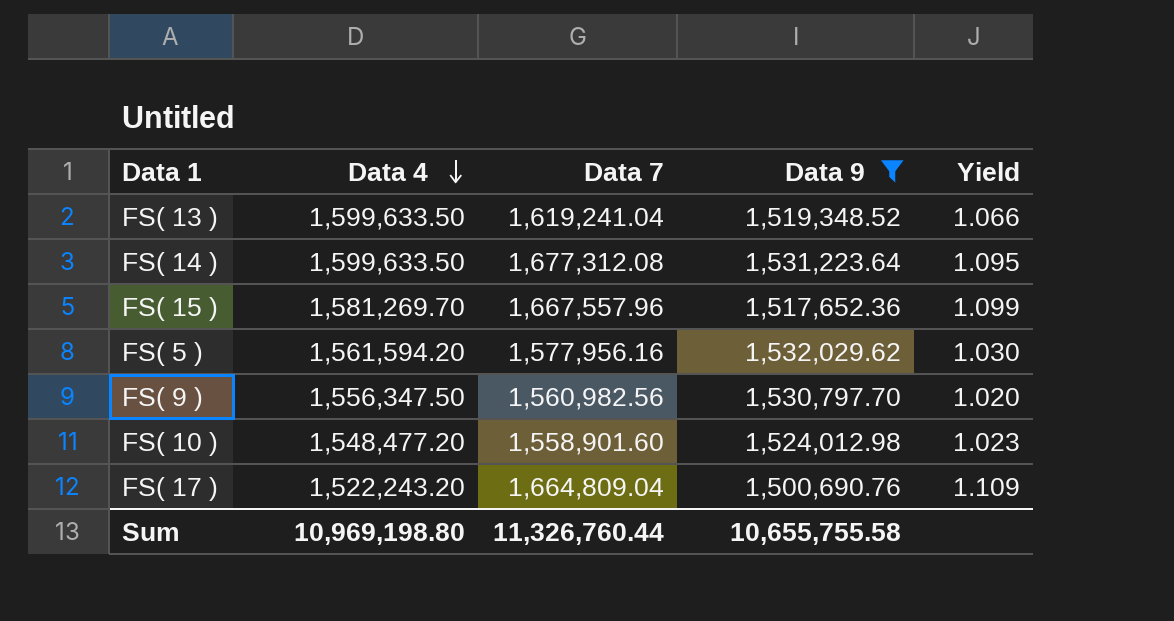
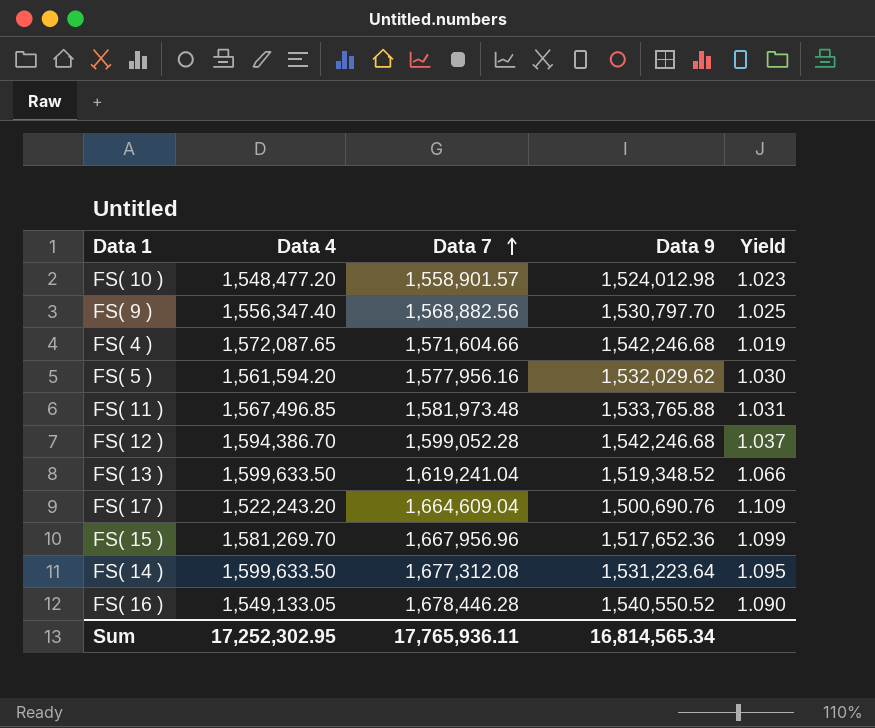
filter: Data 9 <= 1,532,029.62 -> none
row order: Data 4 descending -> Data 7 ascending
FS( 10 ) | Data 7: 1,558,901.60 -> 1,558,901.57
FS( 9 ) | Data 4: 1,556,347.50 -> 1,556,347.40
FS( 9 ) | Data 7: 1,560,982.56 -> 1,568,882.56
FS( 9 ) | Yield: 1.020 -> 1.025
FS( 17 ) | Data 7: 1,664,809.04 -> 1,664,609.04
FS( 15 ) | Data 7: 1,667,557.96 -> 1,667,956.96
Sum | Data 4: 10,969,198.80 -> 17,252,302.95
Sum | Data 7: 11,326,760.44 -> 17,765,936.11
Sum | Data 9: 10,655,755.58 -> 16,814,565.34

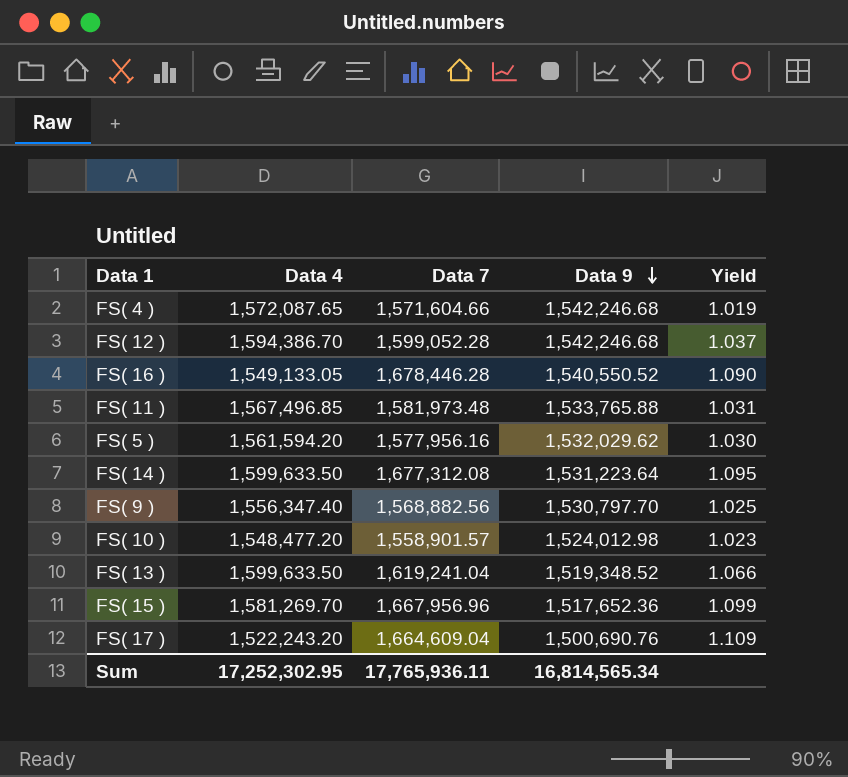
row order: Data 7 ascending -> Data 9 descending

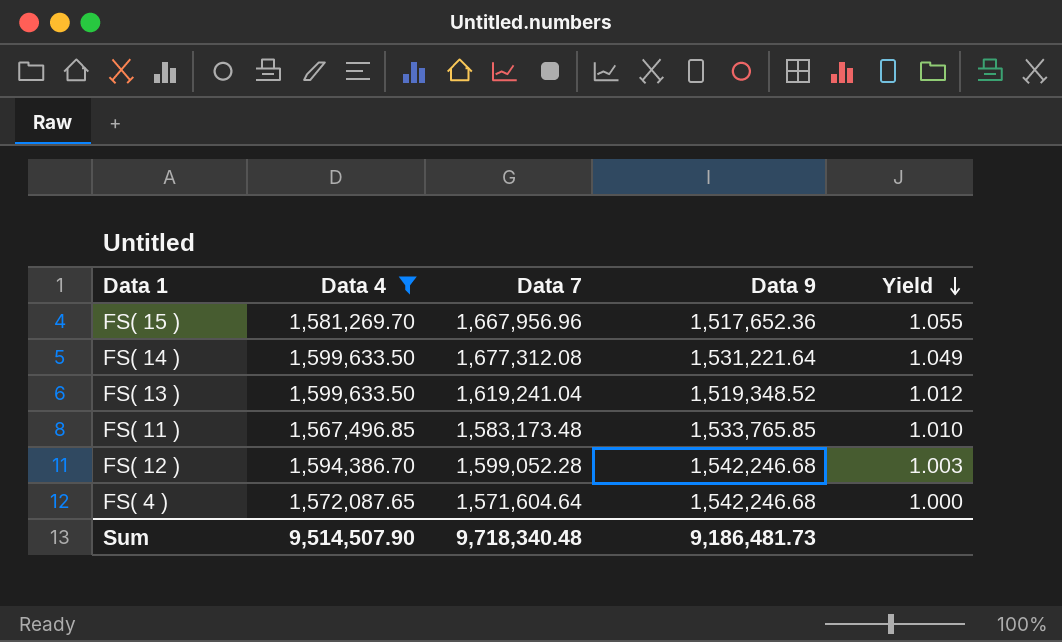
filter: none -> Data 4 >= 1,567,496.85
row order: Data 9 descending -> Yield descending
column Yield | formula: [Data 7] / [Data 9] -> [Data 7] / [Data 4]
FS( 14 ) | Data 9: 1,531,223.64 -> 1,531,221.64
FS( 11 ) | Data 7: 1,581,973.48 -> 1,583,173.48
FS( 11 ) | Data 9: 1,533,765.88 -> 1,533,765.85
FS( 4 ) | Data 7: 1,571,604.66 -> 1,571,604.64
Sum | Data 4: 17,252,302.95 -> 9,514,507.90
Sum | Data 7: 17,765,936.11 -> 9,718,340.48
Sum | Data 9: 16,814,565.34 -> 9,186,481.73

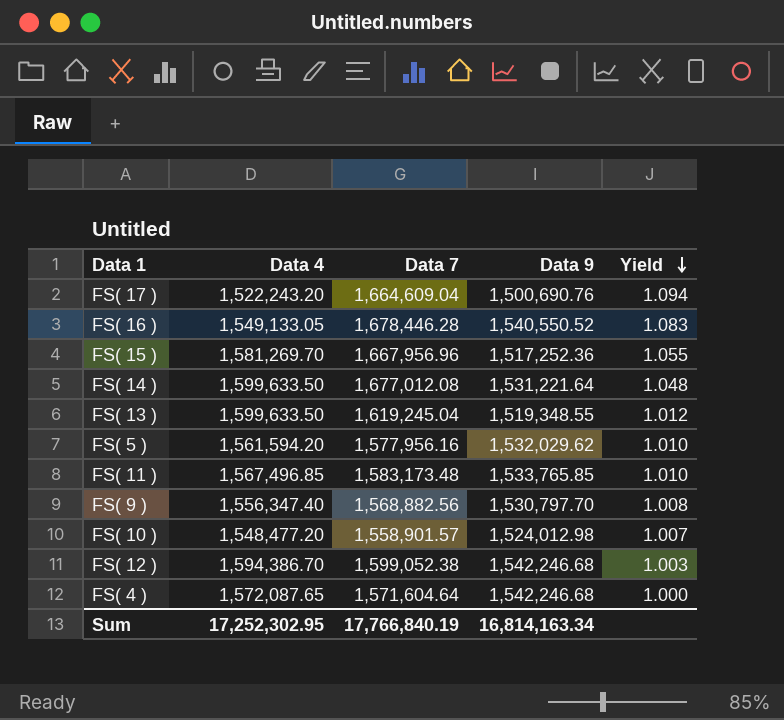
filter: Data 4 >= 1,567,496.85 -> none
FS( 15 ) | Data 9: 1,517,652.36 -> 1,517,252.36
FS( 14 ) | Data 7: 1,677,312.08 -> 1,677,012.08
FS( 14 ) | Yield: 1.049 -> 1.048
FS( 13 ) | Data 7: 1,619,241.04 -> 1,619,245.04
FS( 13 ) | Data 9: 1,519,348.52 -> 1,519,348.55
FS( 12 ) | Data 7: 1,599,052.28 -> 1,599,052.38
Sum | Data 4: 9,514,507.90 -> 17,252,302.95
Sum | Data 7: 9,718,340.48 -> 17,766,840.19
Sum | Data 9: 9,186,481.73 -> 16,814,163.34

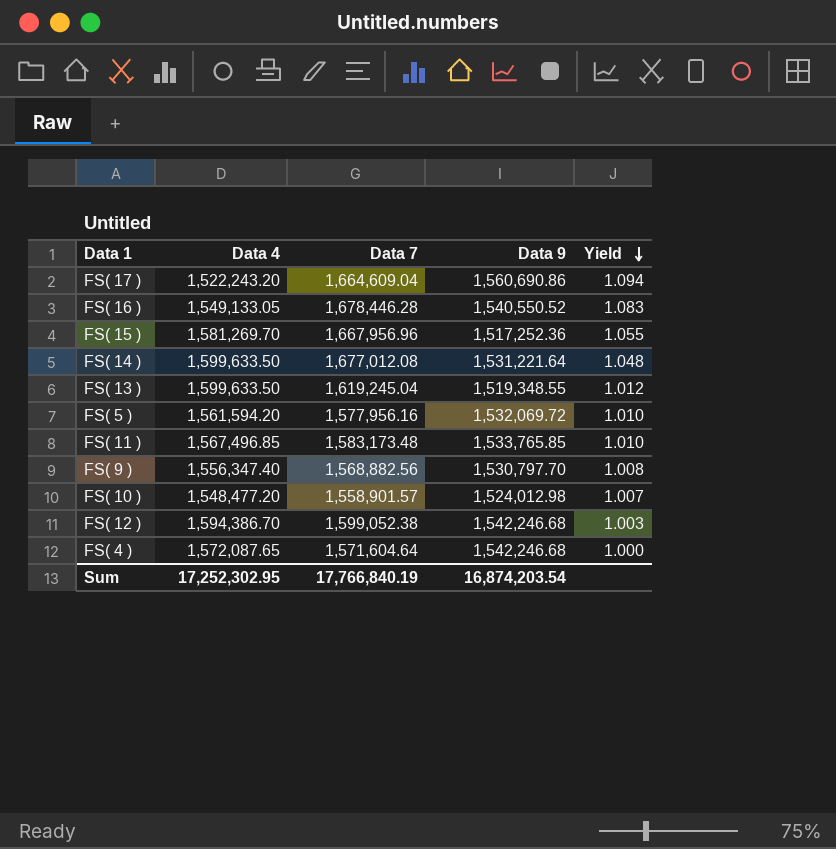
FS( 17 ) | Data 9: 1,500,690.76 -> 1,560,690.86
FS( 5 ) | Data 9: 1,532,029.62 -> 1,532,069.72
Sum | Data 9: 16,814,163.34 -> 16,874,203.54

